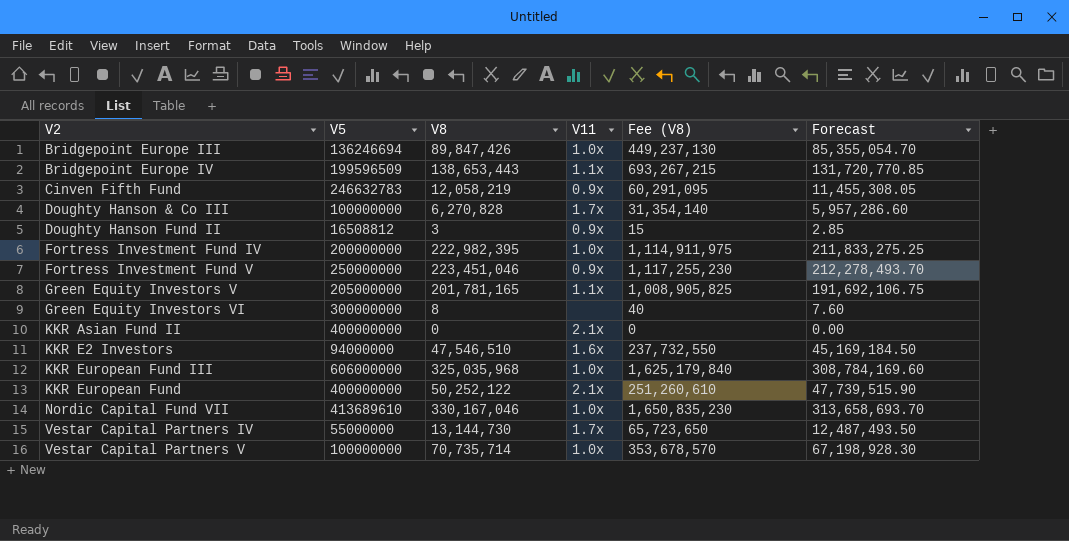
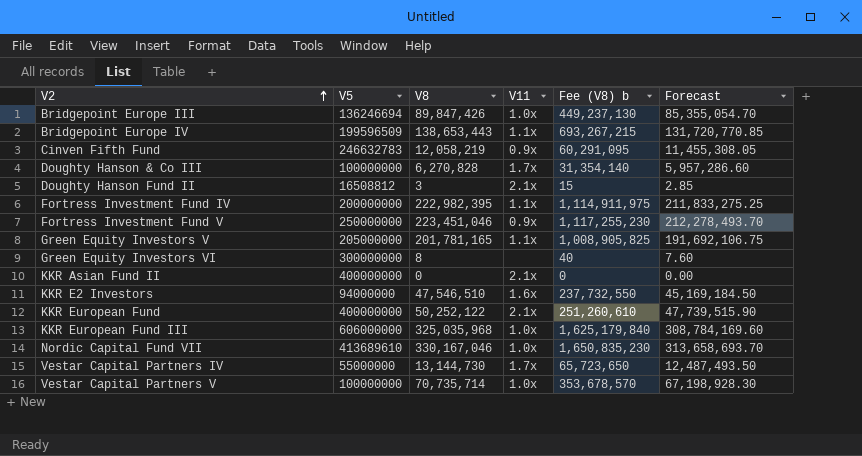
row order: none -> V2 ascending
column name: Fee (V8) -> Fee (V8) b
Doughty Hanson Fund II | V11: 0.9x -> 2.1x
Fortress Investment Fund IV | V11: 1.0x -> 1.1x

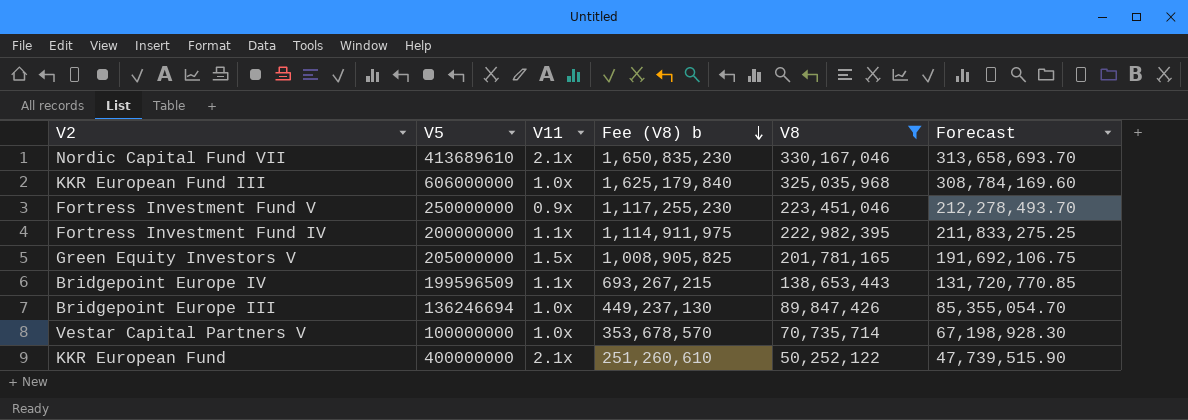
filter: none -> V8 >= 50,252,122
row order: V2 ascending -> Fee (V8) b descending
column V8 | position: 3 -> 5
Nordic Capital Fund VII | V11: 1.0x -> 2.1x
Green Equity Investors V | V11: 1.1x -> 1.5x

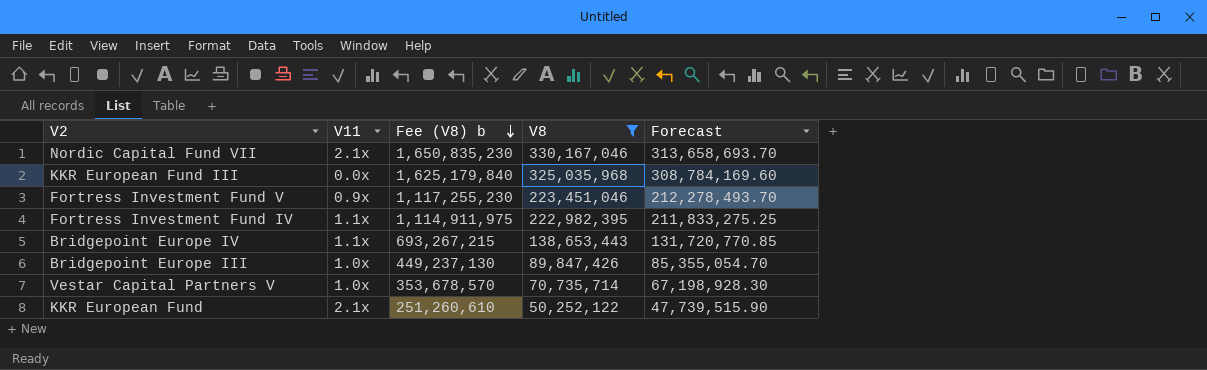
column V5 | position: 2 -> none
row Green Equity Investors V: 205000000 | 1.5x | 1,008,905,825 | 201,781,165 | 191,692,106.75 -> none
KKR European Fund III | V11: 1.0x -> 0.0x

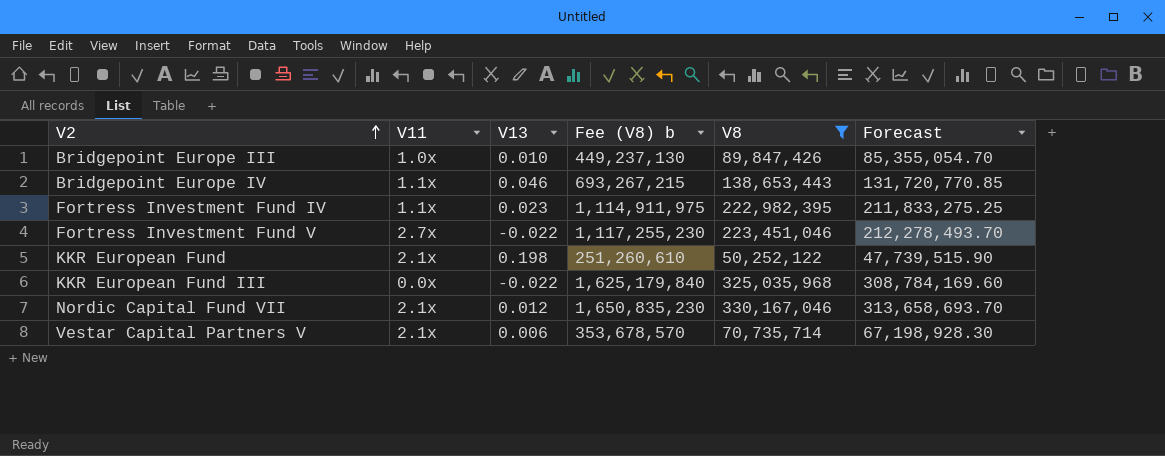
row order: Fee (V8) b descending -> V2 ascending
column V13 | position: none -> 3
Fortress Investment Fund V | V11: 0.9x -> 2.7x
Vestar Capital Partners V | V11: 1.0x -> 2.1x

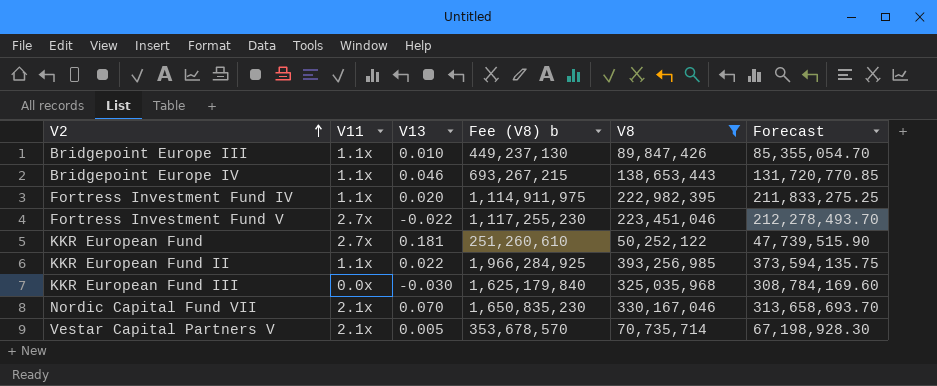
Bridgepoint Europe III | V11: 1.0x -> 1.1x
Fortress Investment Fund IV | V13: 0.023 -> 0.020
KKR European Fund | V11: 2.1x -> 2.7x
KKR European Fund | V13: 0.198 -> 0.181
row KKR European Fund II: none -> 1.1x | 0.022 | 1,966,284,925 | 393,256,985 | 373,594,135.75
KKR European Fund III | V13: -0.022 -> -0.030
Nordic Capital Fund VII | V13: 0.012 -> 0.070
Vestar Capital Partners V | V13: 0.006 -> 0.005

